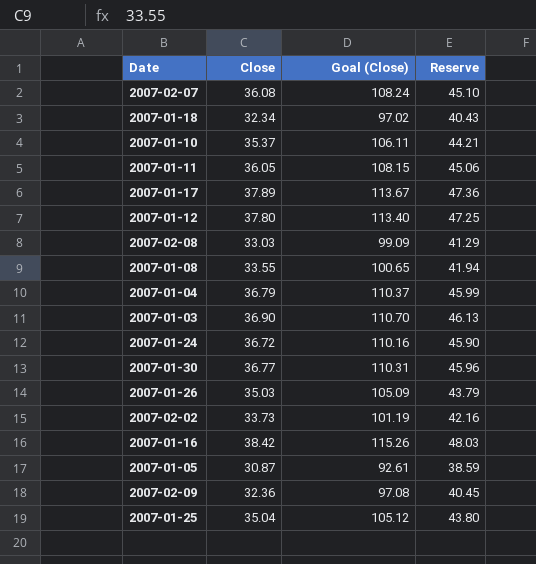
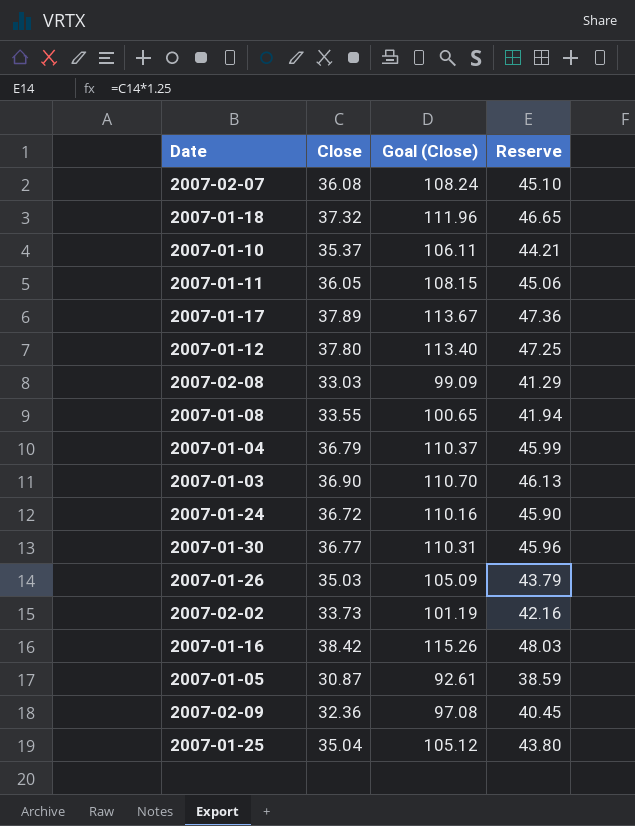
2007-01-18 | Close: 32.34 -> 37.32
2007-01-18 | Goal (Close): 97.02 -> 111.96
2007-01-18 | Reserve: 40.43 -> 46.65

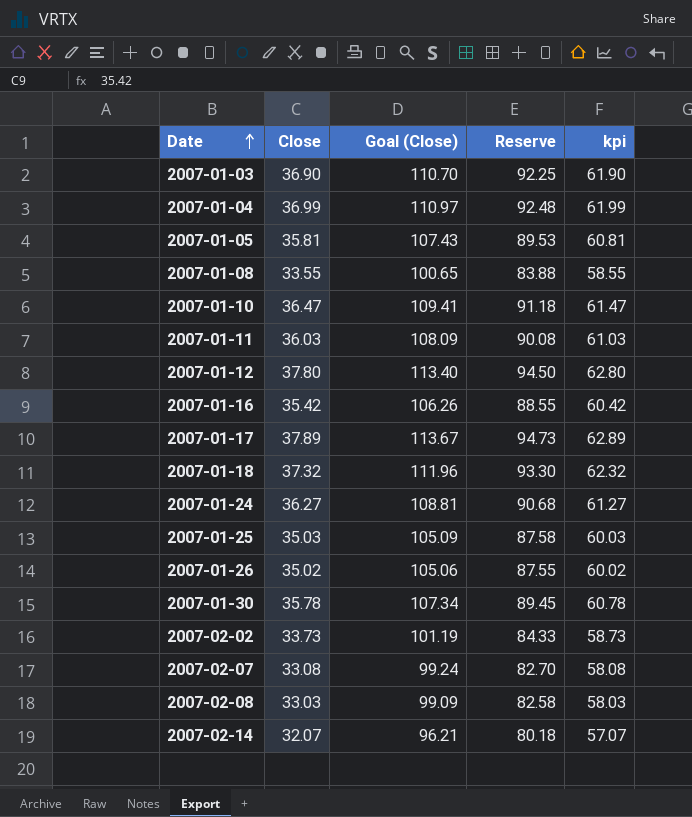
row order: none -> Date ascending
column Reserve | formula: [Close] * 1.25 -> [Close] * 2.5
column kpi | formula: none -> [Close] + 25
row 2007-02-09: 32.36 | 97.08 | 40.45 -> none
2007-01-04 | Close: 36.79 -> 36.99
2007-01-04 | Goal (Close): 110.37 -> 110.97
2007-01-05 | Close: 30.87 -> 35.81
2007-01-05 | Goal (Close): 92.61 -> 107.43
2007-01-10 | Close: 35.37 -> 36.47
2007-01-10 | Goal (Close): 106.11 -> 109.41
2007-01-11 | Close: 36.05 -> 36.03
2007-01-11 | Goal (Close): 108.15 -> 108.09
2007-01-16 | Close: 38.42 -> 35.42
2007-01-16 | Goal (Close): 115.26 -> 106.26
2007-01-24 | Close: 36.72 -> 36.27
2007-01-24 | Goal (Close): 110.16 -> 108.81
2007-01-25 | Close: 35.04 -> 35.03
2007-01-25 | Goal (Close): 105.12 -> 105.09
2007-01-26 | Close: 35.03 -> 35.02
2007-01-26 | Goal (Close): 105.09 -> 105.06
2007-01-30 | Close: 36.77 -> 35.78
2007-01-30 | Goal (Close): 110.31 -> 107.34
2007-02-07 | Close: 36.08 -> 33.08
2007-02-07 | Goal (Close): 108.24 -> 99.24
row 2007-02-14: none -> 32.07 | 96.21 | 80.18 | 57.07

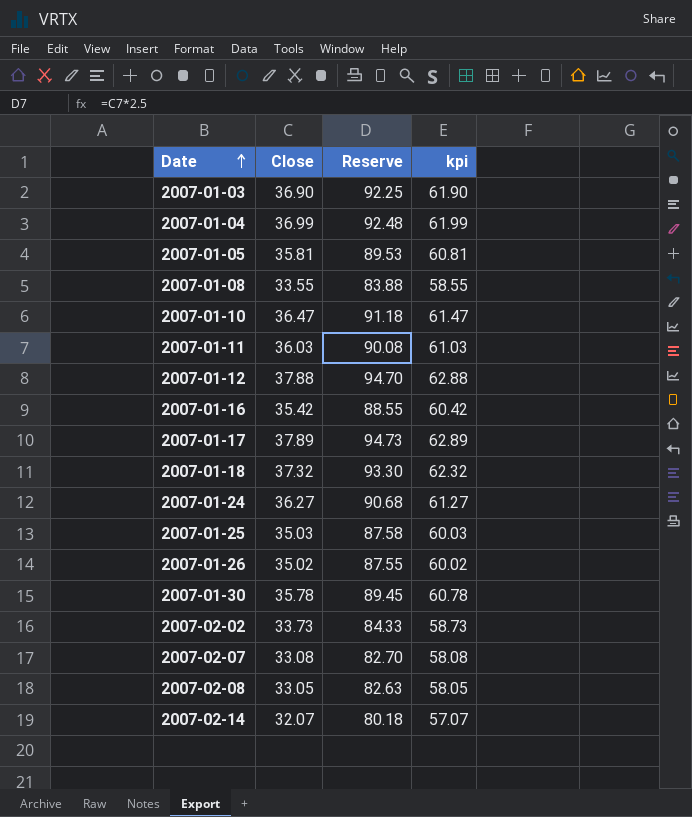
column Goal (Close) | formula: [Close] * 3 -> none
2007-01-12 | Close: 37.80 -> 37.88
2007-01-12 | Reserve: 94.50 -> 94.70
2007-01-12 | kpi: 62.80 -> 62.88
2007-02-08 | Close: 33.03 -> 33.05
2007-02-08 | Reserve: 82.58 -> 82.63
2007-02-08 | kpi: 58.03 -> 58.05

